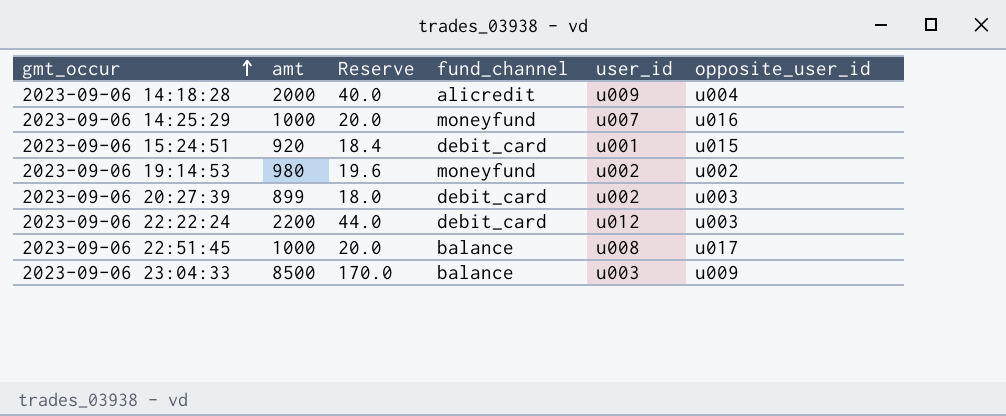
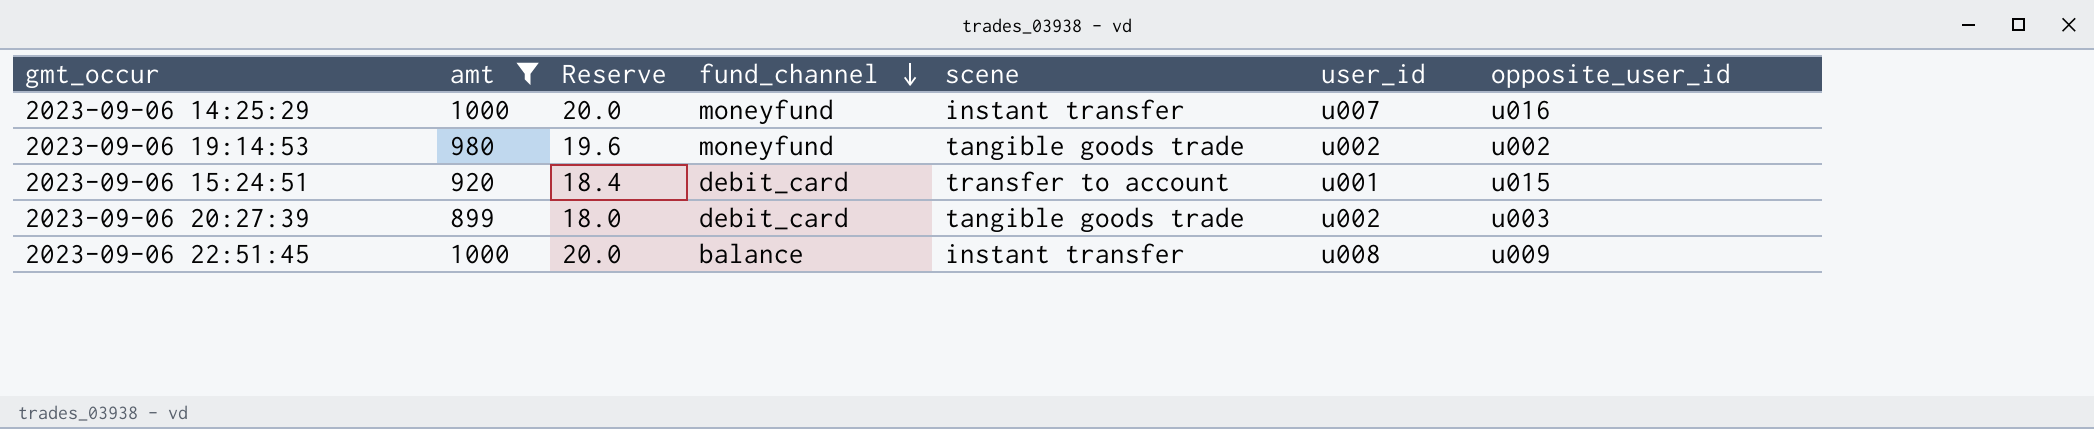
filter: none -> amt <= 1000
row order: gmt_occur ascending -> fund_channel descending
column scene | position: none -> 5
2023-09-06 22:51:45 | opposite_user_id: u017 -> u009

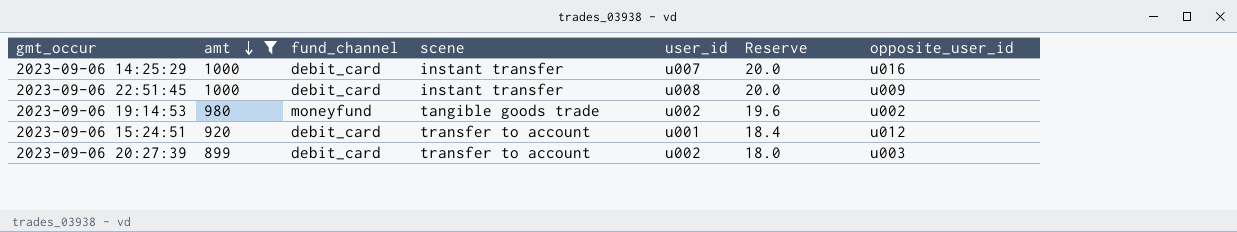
row order: fund_channel descending -> amt descending
column Reserve | position: 3 -> 6
2023-09-06 14:25:29 | fund_channel: moneyfund -> debit_card
2023-09-06 22:51:45 | fund_channel: balance -> debit_card
2023-09-06 15:24:51 | opposite_user_id: u015 -> u012
2023-09-06 20:27:39 | scene: tangible goods trade -> transfer to account

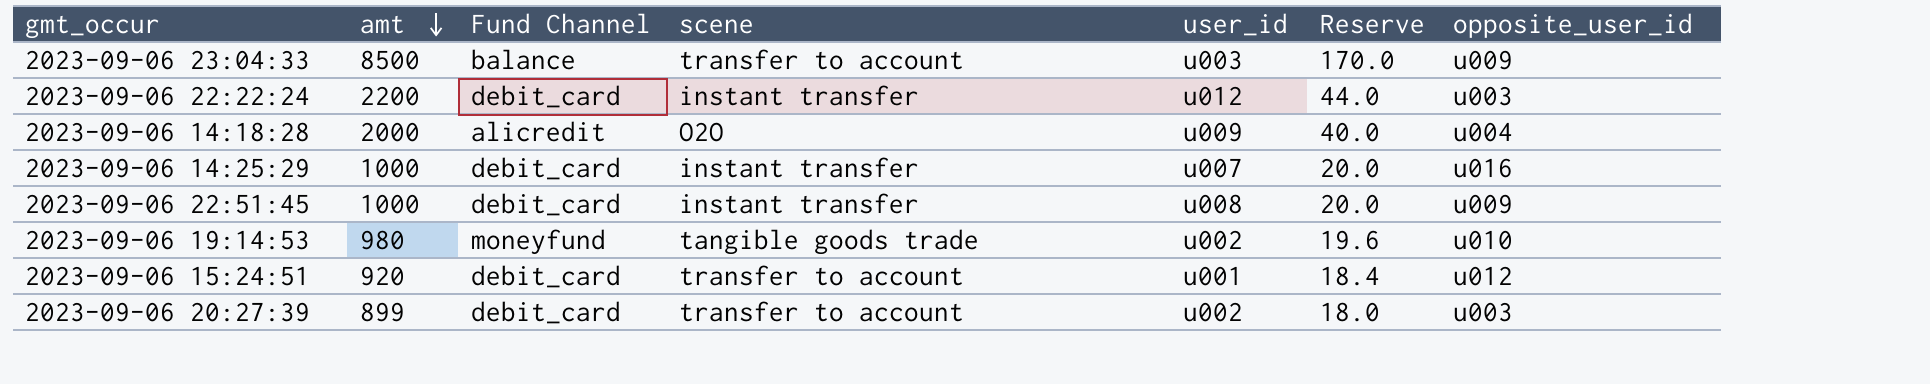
filter: amt <= 1000 -> none
column name: fund_channel -> Fund Channel
2023-09-06 19:14:53 | opposite_user_id: u002 -> u010

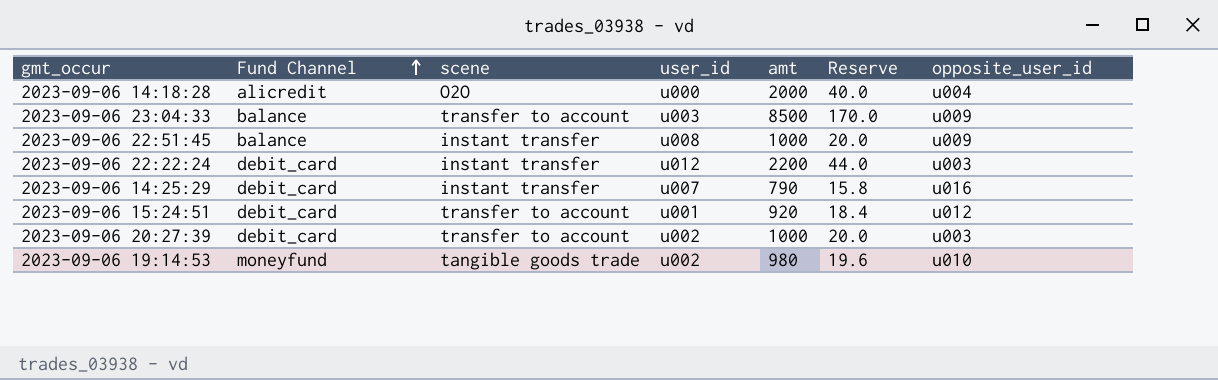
row order: amt descending -> Fund Channel ascending
column amt | position: 2 -> 5
2023-09-06 14:18:28 | user_id: u009 -> u000
2023-09-06 22:51:45 | Fund Channel: debit_card -> balance
2023-09-06 14:25:29 | amt: 1000 -> 790
2023-09-06 14:25:29 | Reserve: 20.0 -> 15.8
2023-09-06 20:27:39 | amt: 899 -> 1000
2023-09-06 20:27:39 | Reserve: 18.0 -> 20.0

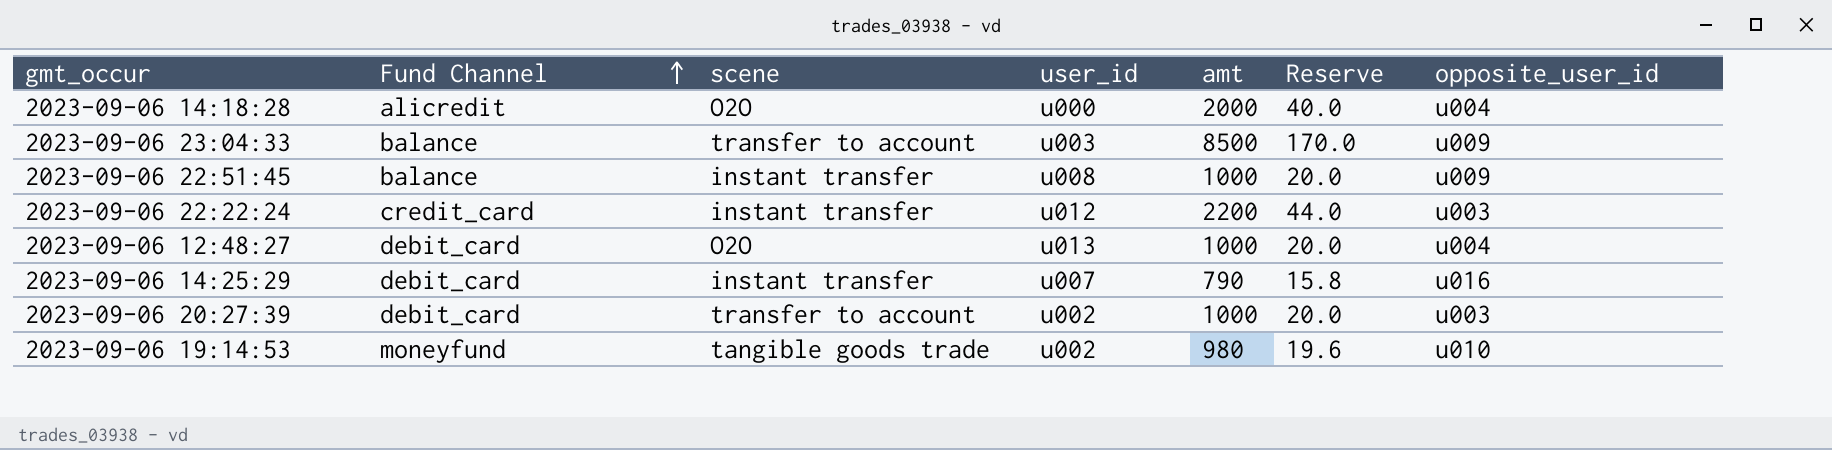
row 2023-09-06 15:24:51: debit_card | transfer to account | u001 | 920 | 18.4 | u012 -> none
2023-09-06 22:22:24 | Fund Channel: debit_card -> credit_card
row 2023-09-06 12:48:27: none -> debit_card | O2O | u013 | 1000 | 20.0 | u004

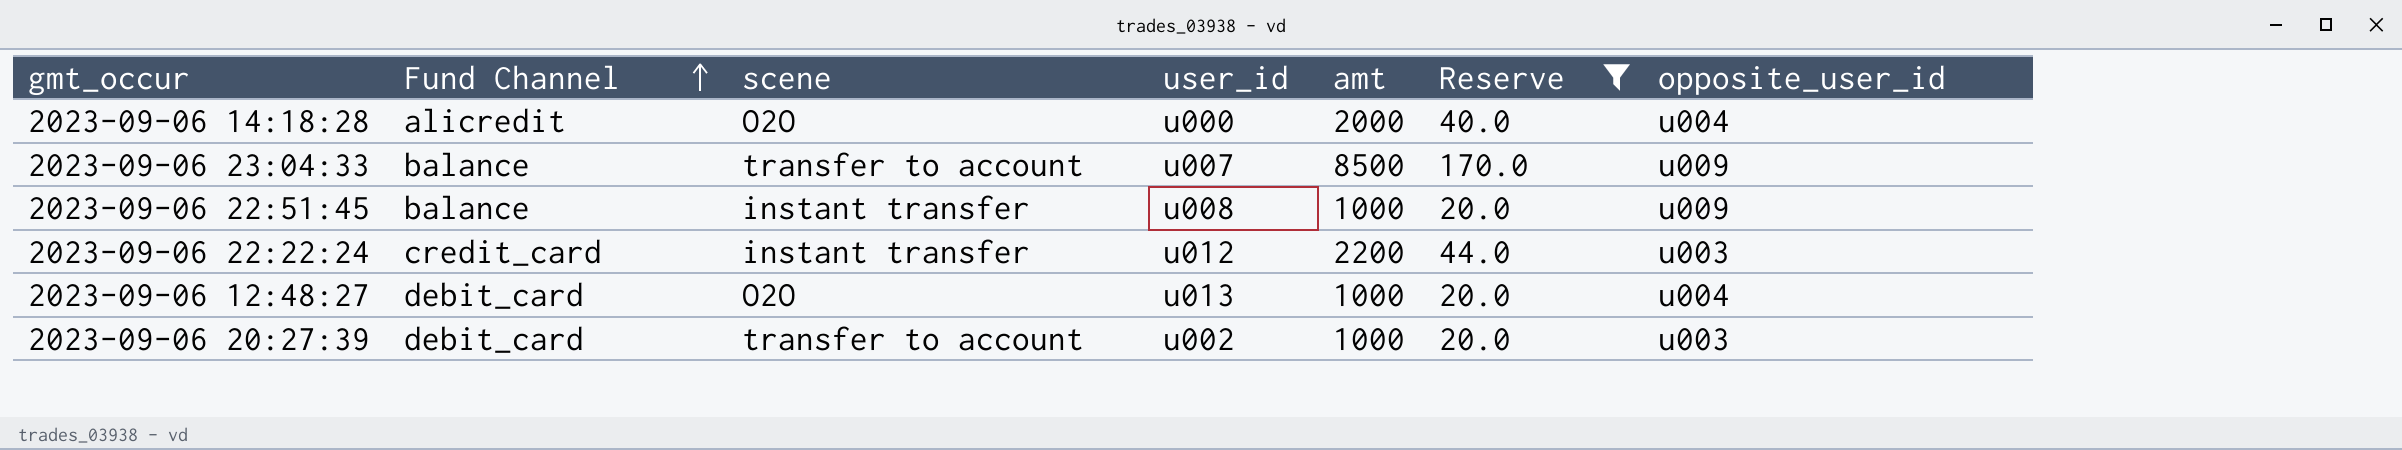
filter: none -> Reserve >= 20.0
2023-09-06 23:04:33 | user_id: u003 -> u007

